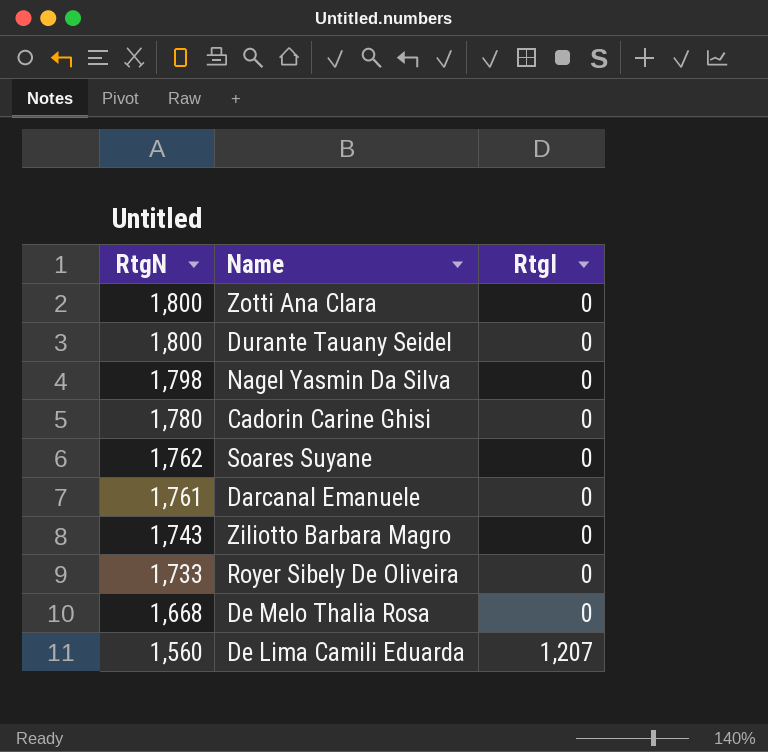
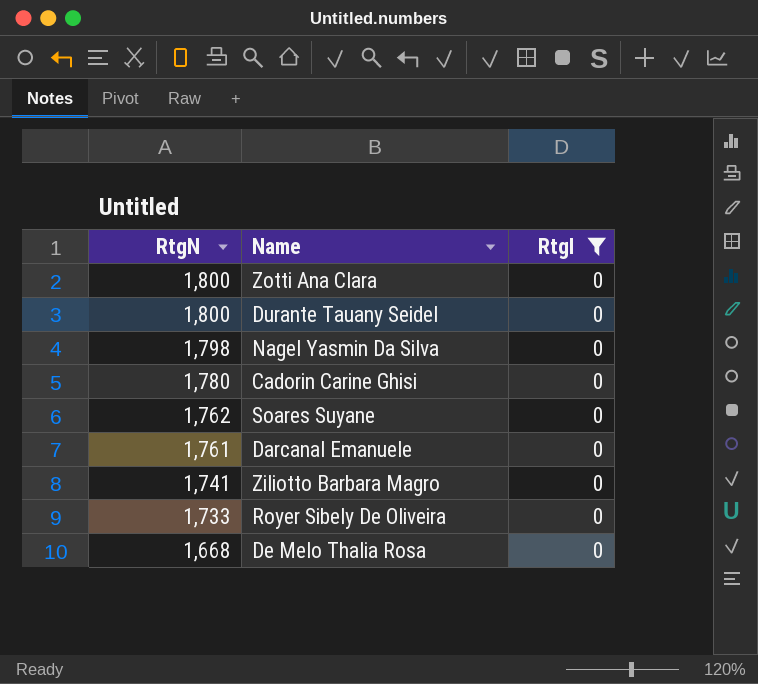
filter: none -> RtgI = 0
Ziliotto Barbara Magro | RtgN: 1,743 -> 1,741

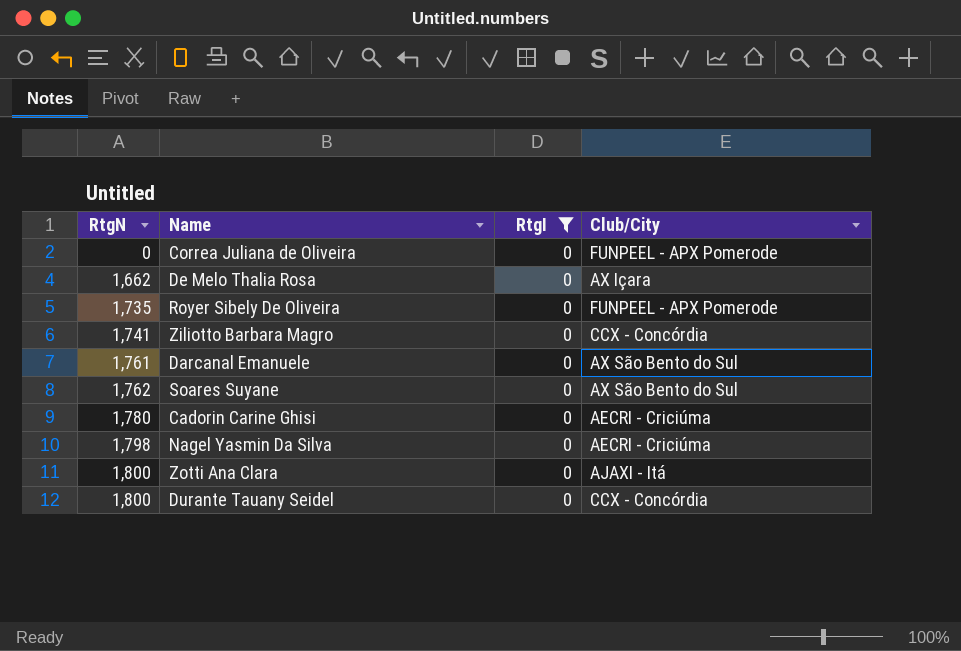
row order: RtgN descending -> RtgN ascending
column Club/City | position: none -> 4
row Correa Juliana de Oliveira: none -> 0 | 0 | FUNPEEL - APX Pomerode
De Melo Thalia Rosa | RtgN: 1,668 -> 1,662
Royer Sibely De Oliveira | RtgN: 1,733 -> 1,735

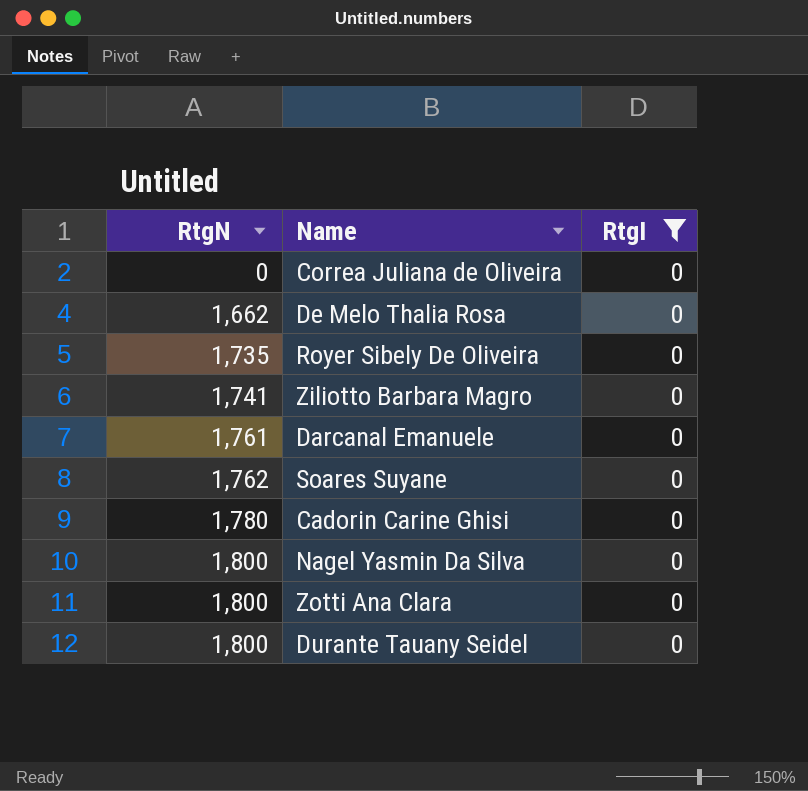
column Club/City | position: 4 -> none
Nagel Yasmin Da Silva | RtgN: 1,798 -> 1,800

